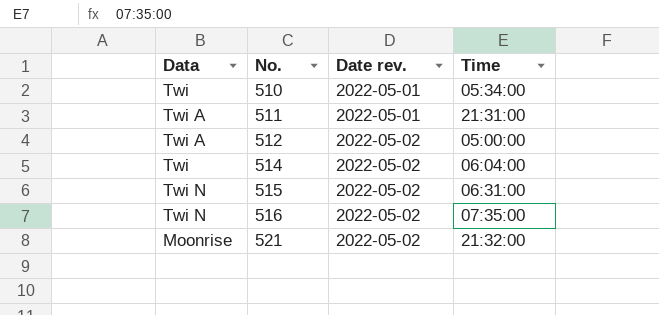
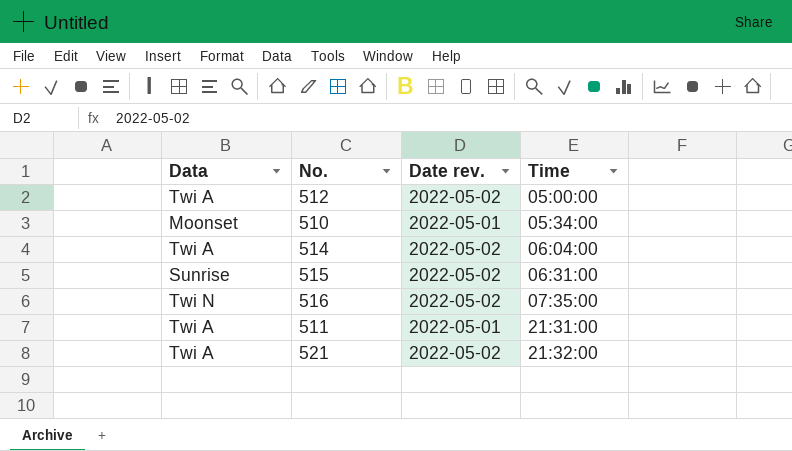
row order: No. ascending -> Time ascending
510 | Data: Twi -> Moonset
514 | Data: Twi -> Twi A
515 | Data: Twi N -> Sunrise
521 | Data: Moonrise -> Twi A

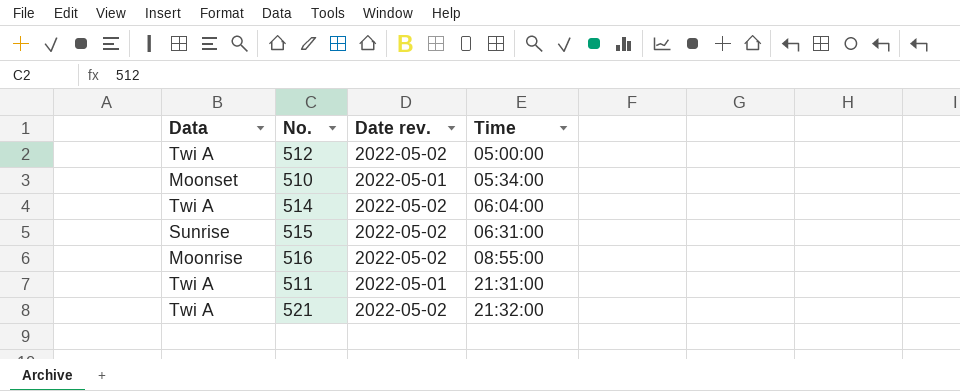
516 | Data: Twi N -> Moonrise
516 | Time: 07:35:00 -> 08:55:00

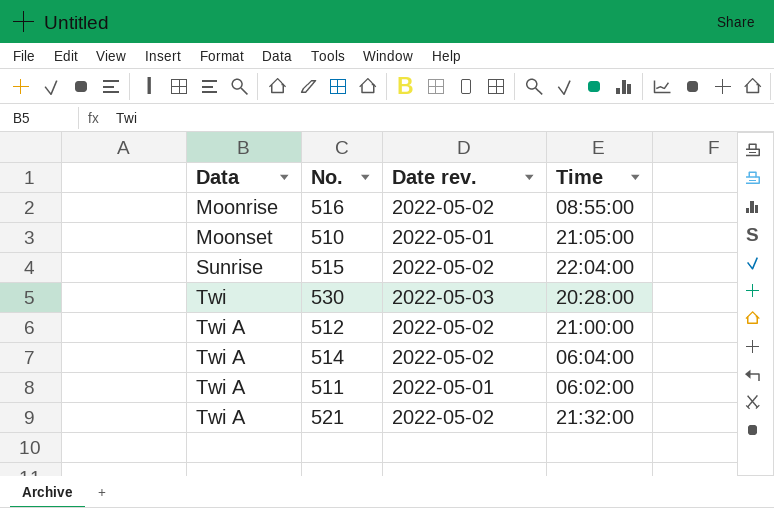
row order: Time ascending -> Data ascending
510 | Time: 05:34:00 -> 21:05:00
515 | Time: 06:31:00 -> 22:04:00
row 530: none -> Twi | 2022-05-03 | 20:28:00
512 | Time: 05:00:00 -> 21:00:00
511 | Time: 21:31:00 -> 06:02:00

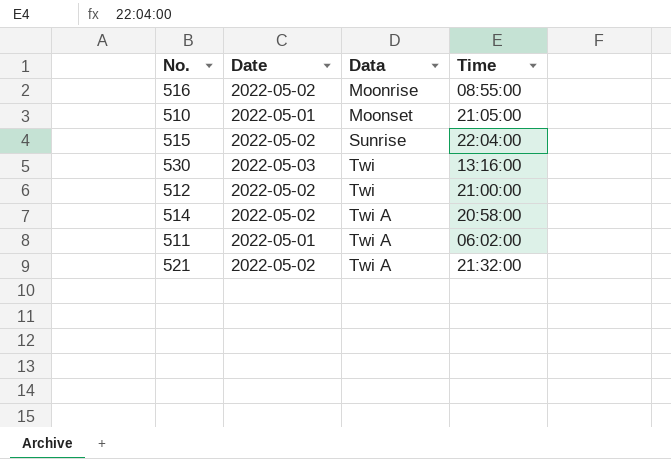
column name: Date rev. -> Date
column Data | position: 1 -> 3
530 | Time: 20:28:00 -> 13:16:00
512 | Data: Twi A -> Twi
514 | Time: 06:04:00 -> 20:58:00

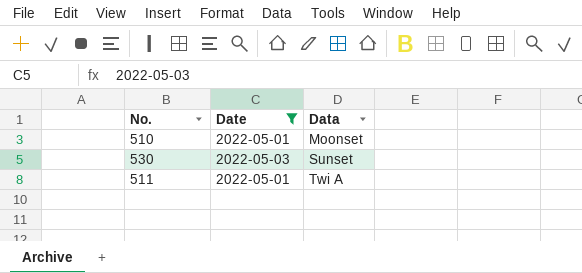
filter: none -> Date != 2022-05-02
column Time | position: 4 -> none
530 | Data: Twi -> Sunset

